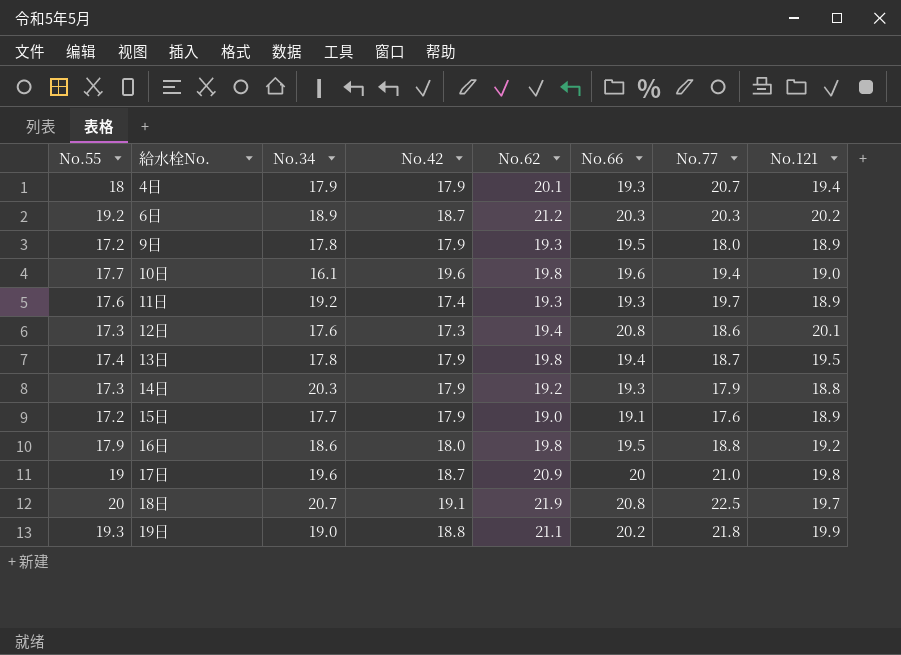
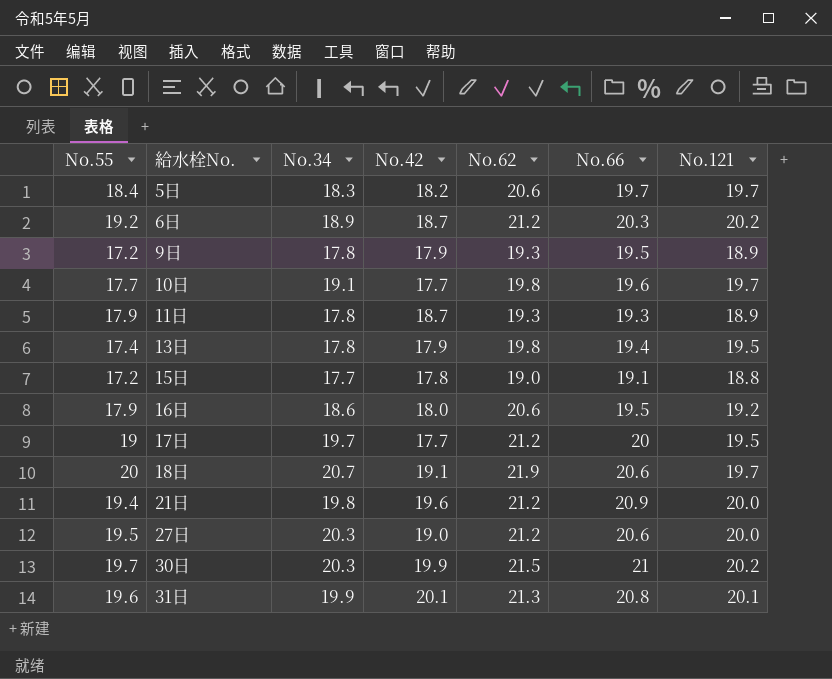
column No.77 | position: 7 -> none
row 4日: 18 | 17.9 | 17.9 | 20.1 | 19.3 | 20.7 | 19.4 -> none
row 12日: 17.3 | 17.6 | 17.3 | 19.4 | 20.8 | 18.6 | 20.1 -> none
row 14日: 17.3 | 20.3 | 17.9 | 19.2 | 19.3 | 17.9 | 18.8 -> none
row 19日: 19.3 | 19.0 | 18.8 | 21.1 | 20.2 | 21.8 | 19.9 -> none
row 5日: none -> 18.4 | 18.3 | 18.2 | 20.6 | 19.7 | 19.7
10日 | No.34: 16.1 -> 19.1
10日 | No.42: 19.6 -> 17.7
10日 | No.121: 19.0 -> 19.7
11日 | No.55: 17.6 -> 17.9
11日 | No.34: 19.2 -> 17.8
11日 | No.42: 17.4 -> 18.7
15日 | No.42: 17.9 -> 17.8
15日 | No.121: 18.9 -> 18.8
16日 | No.62: 19.8 -> 20.6
17日 | No.34: 19.6 -> 19.7
17日 | No.42: 18.7 -> 17.7
17日 | No.62: 20.9 -> 21.2
17日 | No.121: 19.8 -> 19.5
18日 | No.66: 20.8 -> 20.6
row 21日: none -> 19.4 | 19.8 | 19.6 | 21.2 | 20.9 | 20.0
row 27日: none -> 19.5 | 20.3 | 19.0 | 21.2 | 20.6 | 20.0
row 30日: none -> 19.7 | 20.3 | 19.9 | 21.5 | 21 | 20.2
row 31日: none -> 19.6 | 19.9 | 20.1 | 21.3 | 20.8 | 20.1

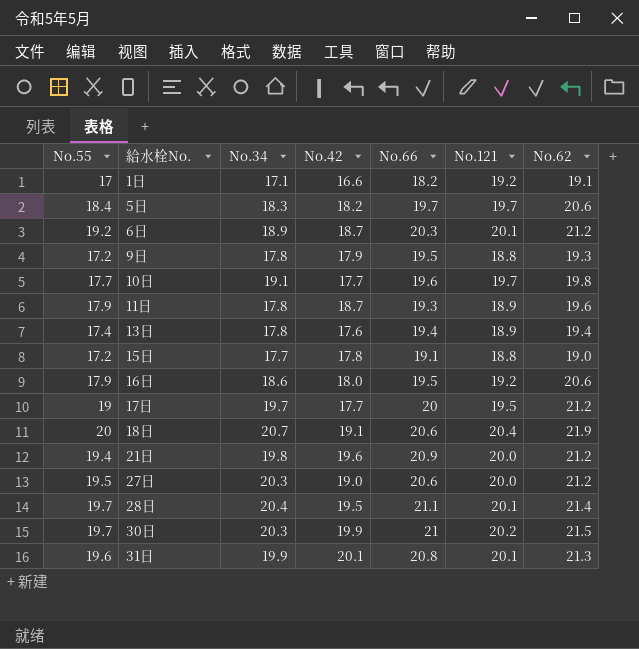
column No.62 | position: 5 -> 7
row 1日: none -> 17 | 17.1 | 16.6 | 18.2 | 19.2 | 19.1
6日 | No.121: 20.2 -> 20.1
9日 | No.121: 18.9 -> 18.8
11日 | No.62: 19.3 -> 19.6
13日 | No.42: 17.9 -> 17.6
13日 | No.121: 19.5 -> 18.9
13日 | No.62: 19.8 -> 19.4
18日 | No.121: 19.7 -> 20.4
row 28日: none -> 19.7 | 20.4 | 19.5 | 21.1 | 20.1 | 21.4

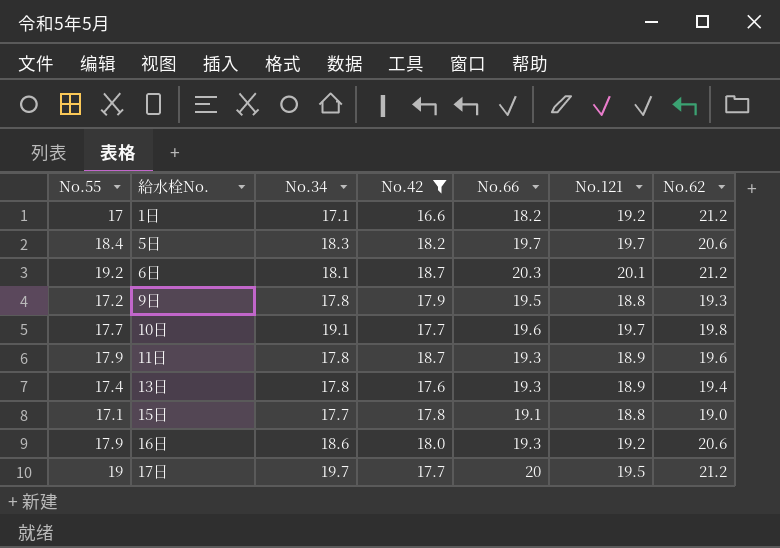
filter: none -> No.42 <= 18.7
1日 | No.62: 19.1 -> 21.2
6日 | No.34: 18.9 -> 18.1
13日 | No.66: 19.4 -> 19.3
15日 | No.55: 17.2 -> 17.1
16日 | No.66: 19.5 -> 19.3

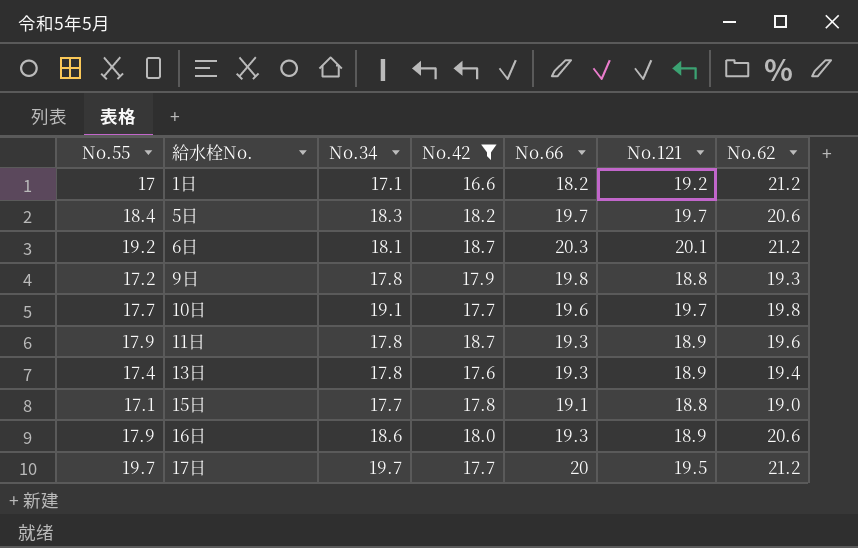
9日 | No.66: 19.5 -> 19.8
16日 | No.121: 19.2 -> 18.9
17日 | No.55: 19 -> 19.7

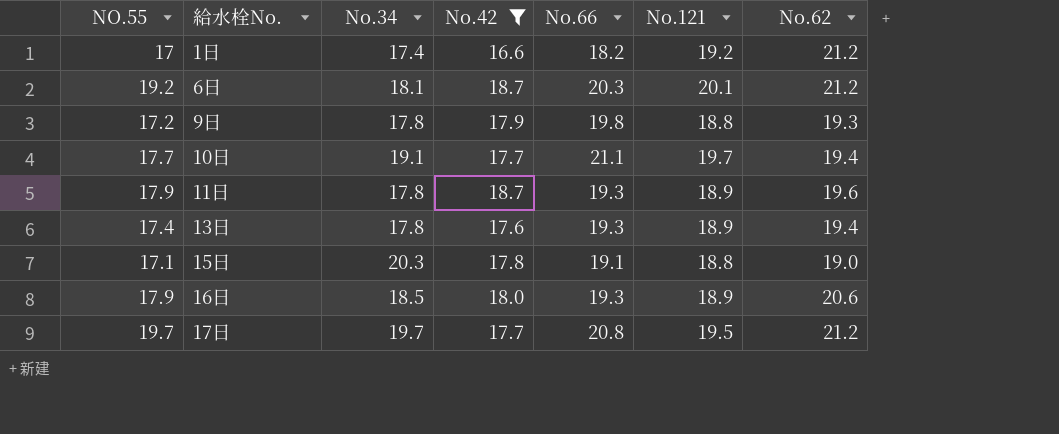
column name: No.55 -> NO.55
row 5日: 18.4 | 18.3 | 18.2 | 19.7 | 19.7 | 20.6 -> none
1日 | No.34: 17.1 -> 17.4
10日 | No.66: 19.6 -> 21.1
10日 | No.62: 19.8 -> 19.4
15日 | No.34: 17.7 -> 20.3
16日 | No.34: 18.6 -> 18.5
17日 | No.66: 20 -> 20.8

